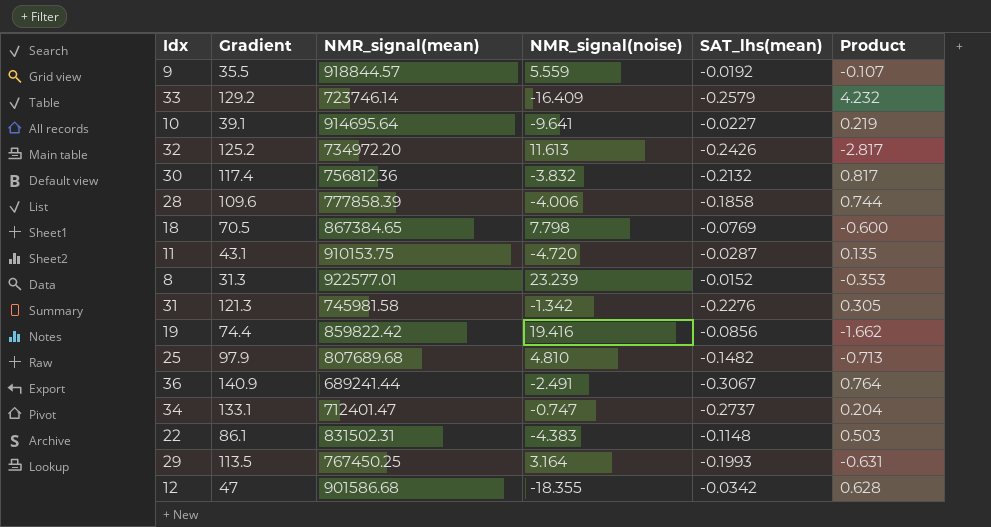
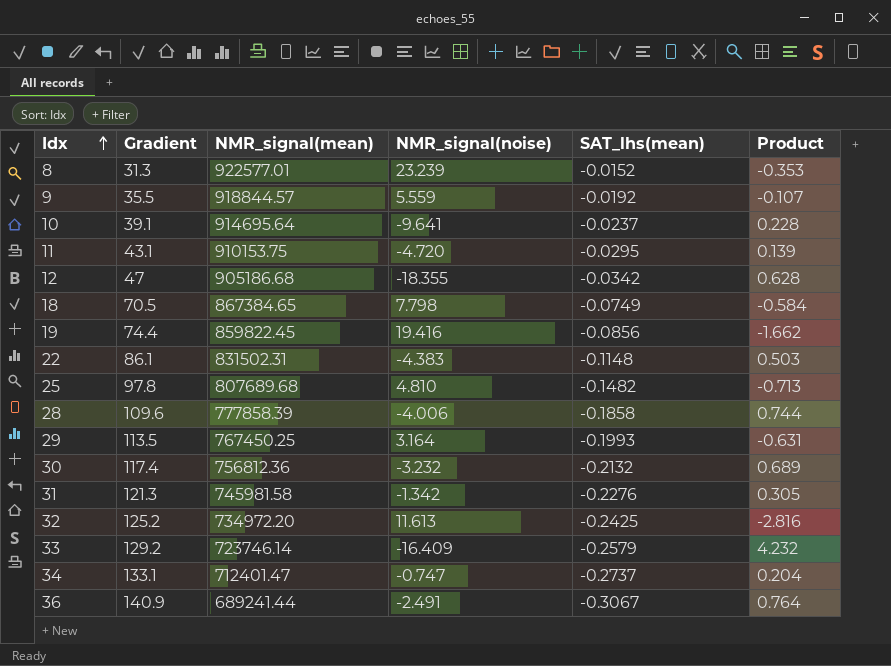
row order: none -> Idx ascending
10 | SAT_lhs(mean): -0.0227 -> -0.0237
10 | Product: 0.219 -> 0.228
11 | SAT_lhs(mean): -0.0287 -> -0.0295
11 | Product: 0.135 -> 0.139
12 | NMR_signal(mean): 901586.68 -> 905186.68
18 | SAT_lhs(mean): -0.0769 -> -0.0749
18 | Product: -0.600 -> -0.584
19 | NMR_signal(mean): 859822.42 -> 859822.45
25 | Gradient: 97.9 -> 97.8
30 | NMR_signal(noise): -3.832 -> -3.232
30 | Product: 0.817 -> 0.689
32 | SAT_lhs(mean): -0.2426 -> -0.2425
32 | Product: -2.817 -> -2.816

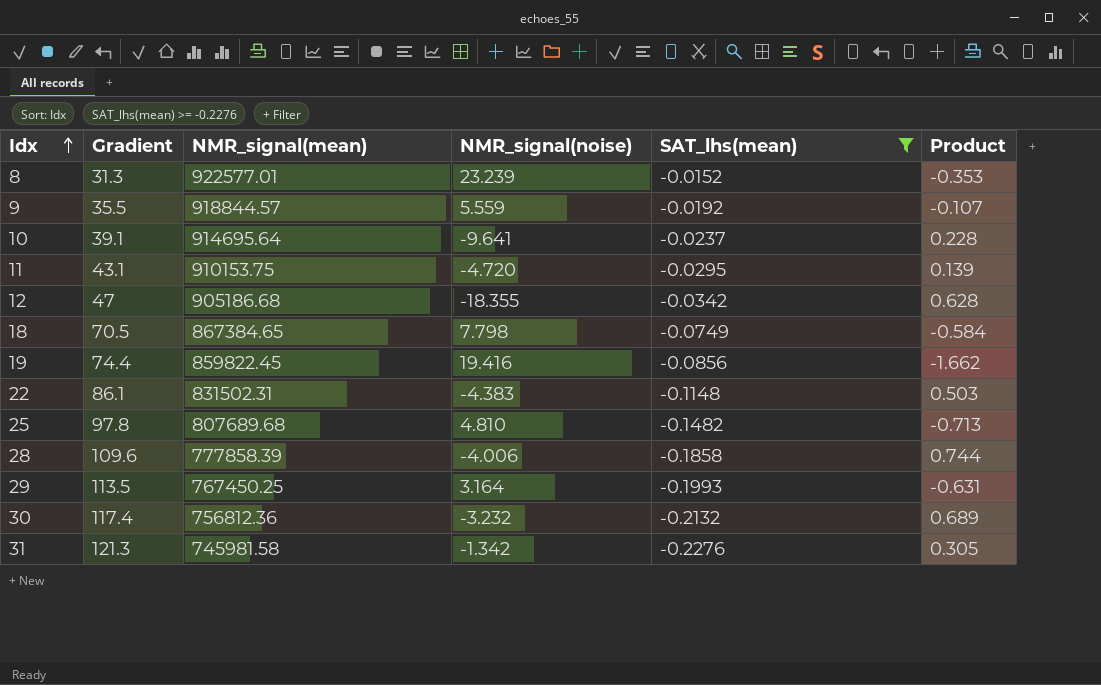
filter: none -> SAT_lhs(mean) >= -0.2276

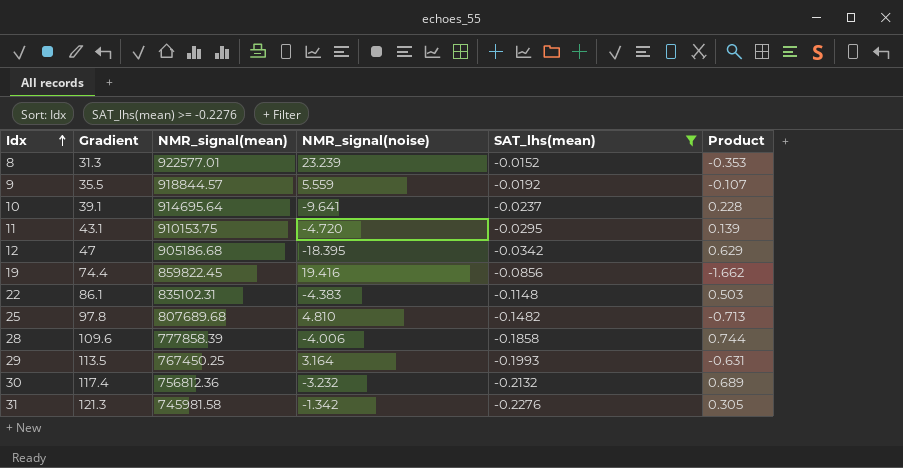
row 18: 70.5 | 867384.65 | 7.798 | -0.0749 | -0.584 -> none
12 | NMR_signal(noise): -18.355 -> -18.395
12 | Product: 0.628 -> 0.629
22 | NMR_signal(mean): 831502.31 -> 835102.31

